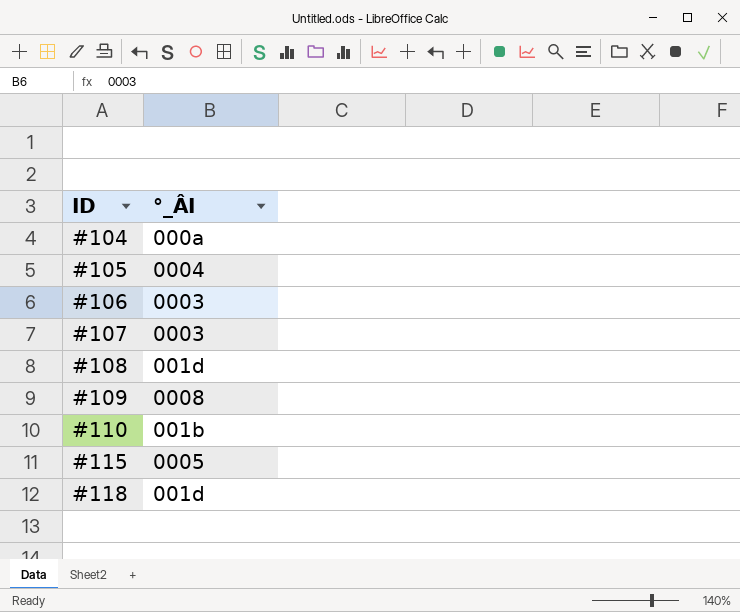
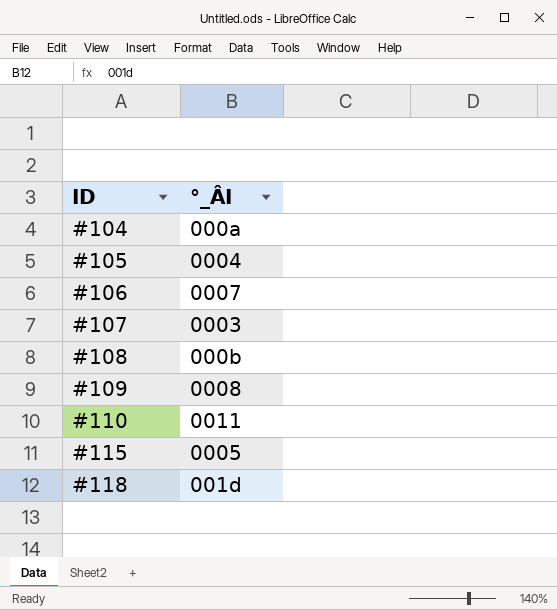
#106 | °_ÂI: 0003 -> 0007
#108 | °_ÂI: 001d -> 000b
#110 | °_ÂI: 001b -> 0011

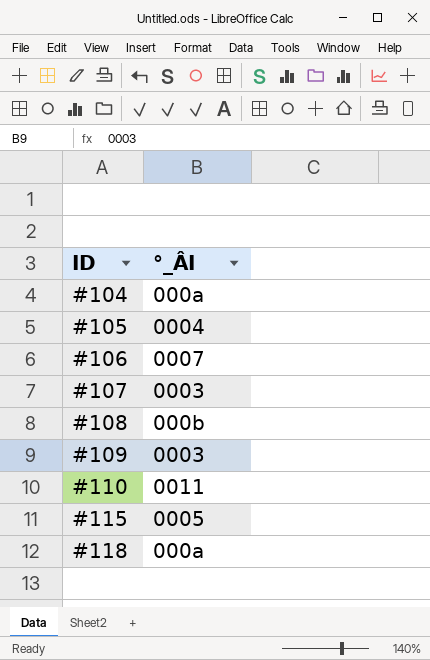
#109 | °_ÂI: 0008 -> 0003
#118 | °_ÂI: 001d -> 000a

